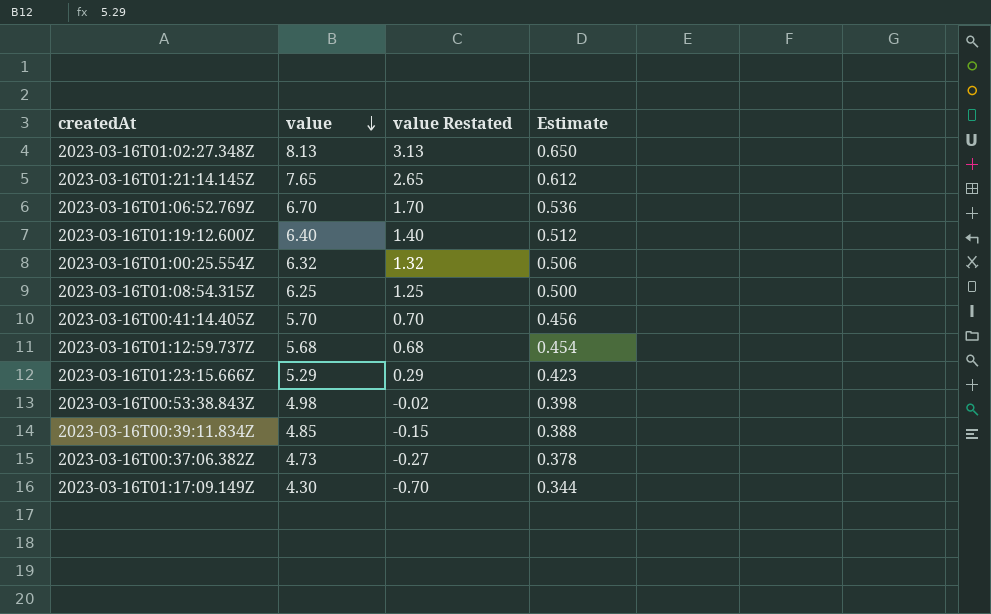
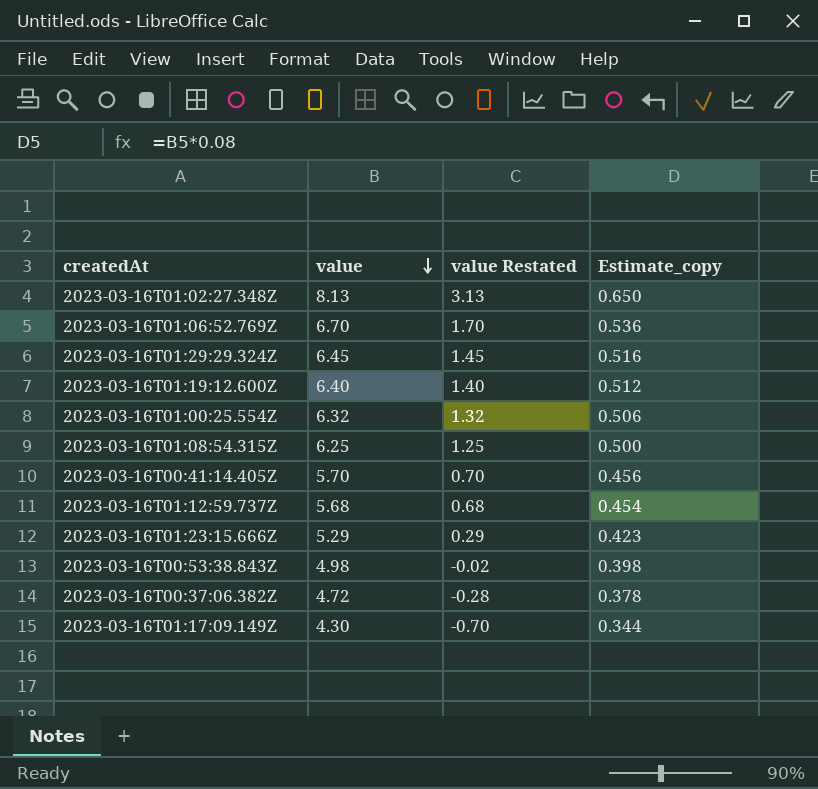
column name: Estimate -> Estimate_copy
row 2023-03-16T01:21:14.145Z: 7.65 | 2.65 | 0.612 -> none
row 2023-03-16T00:39:11.834Z: 4.85 | -0.15 | 0.388 -> none
row 2023-03-16T01:29:29.324Z: none -> 6.45 | 1.45 | 0.516
2023-03-16T00:37:06.382Z | value: 4.73 -> 4.72
2023-03-16T00:37:06.382Z | value Restated: -0.27 -> -0.28

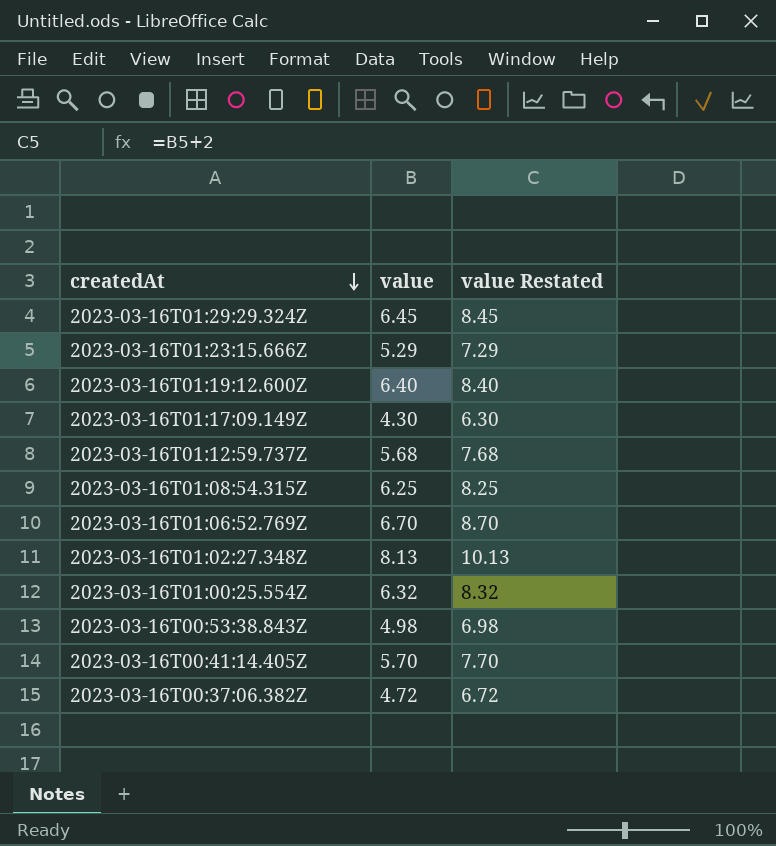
row order: value descending -> createdAt descending
column Estimate_copy | formula: [value] * 0.08 -> none
column value Restated | formula: [value] - 5 -> [value] + 2

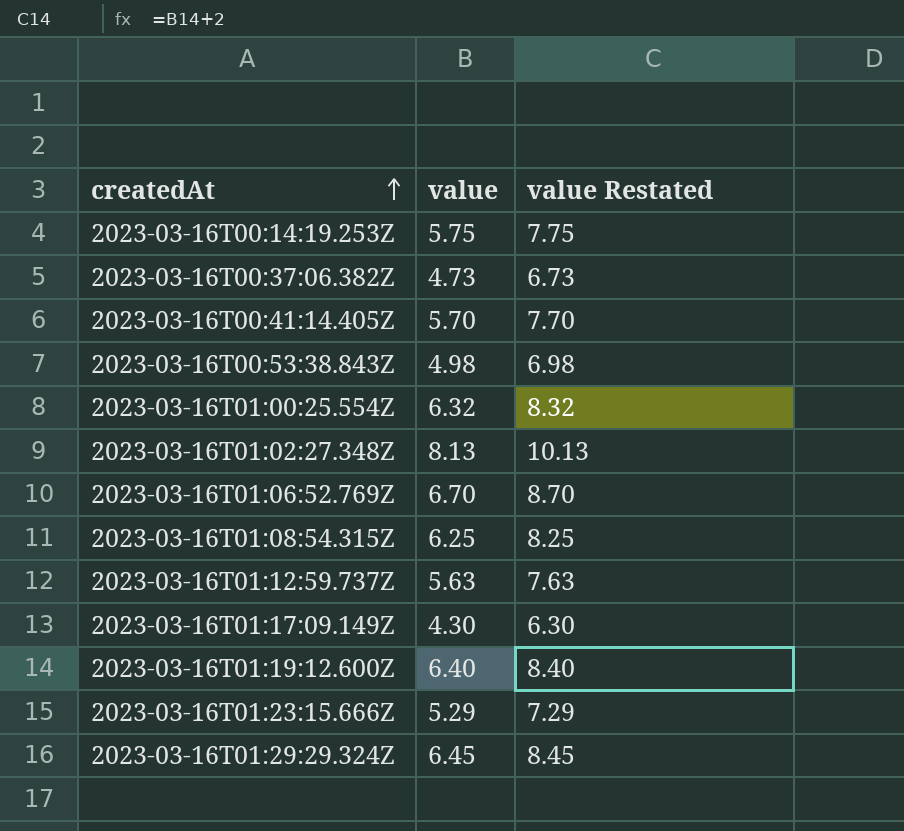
row order: createdAt descending -> createdAt ascending
row 2023-03-16T00:14:19.253Z: none -> 5.75 | 7.75
2023-03-16T00:37:06.382Z | value: 4.72 -> 4.73
2023-03-16T00:37:06.382Z | value Restated: 6.72 -> 6.73
2023-03-16T01:12:59.737Z | value: 5.68 -> 5.63
2023-03-16T01:12:59.737Z | value Restated: 7.68 -> 7.63

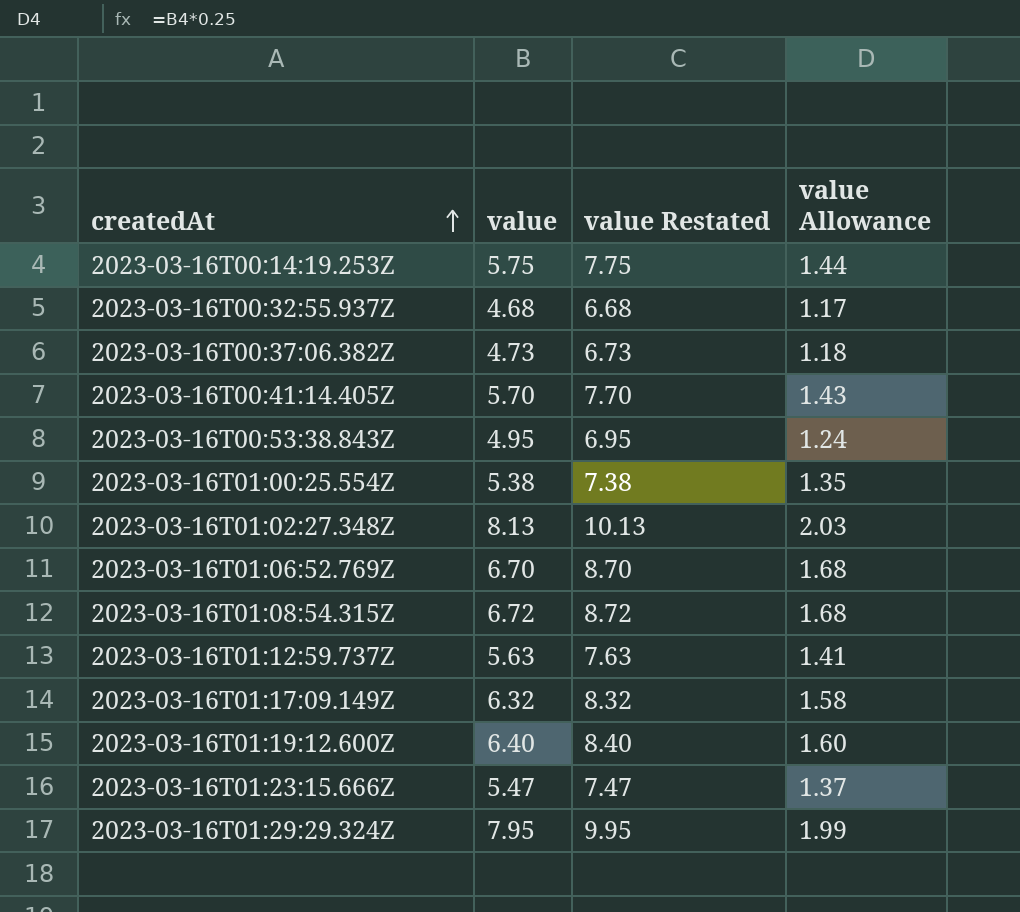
column value Allowance | formula: none -> [value] * 0.25
row 2023-03-16T00:32:55.937Z: none -> 4.68 | 6.68 | 1.17
2023-03-16T00:53:38.843Z | value: 4.98 -> 4.95
2023-03-16T00:53:38.843Z | value Restated: 6.98 -> 6.95
2023-03-16T01:00:25.554Z | value: 6.32 -> 5.38
2023-03-16T01:00:25.554Z | value Restated: 8.32 -> 7.38
2023-03-16T01:08:54.315Z | value: 6.25 -> 6.72
2023-03-16T01:08:54.315Z | value Restated: 8.25 -> 8.72
2023-03-16T01:17:09.149Z | value: 4.30 -> 6.32
2023-03-16T01:17:09.149Z | value Restated: 6.30 -> 8.32
2023-03-16T01:23:15.666Z | value: 5.29 -> 5.47
2023-03-16T01:23:15.666Z | value Restated: 7.29 -> 7.47
2023-03-16T01:29:29.324Z | value: 6.45 -> 7.95
2023-03-16T01:29:29.324Z | value Restated: 8.45 -> 9.95

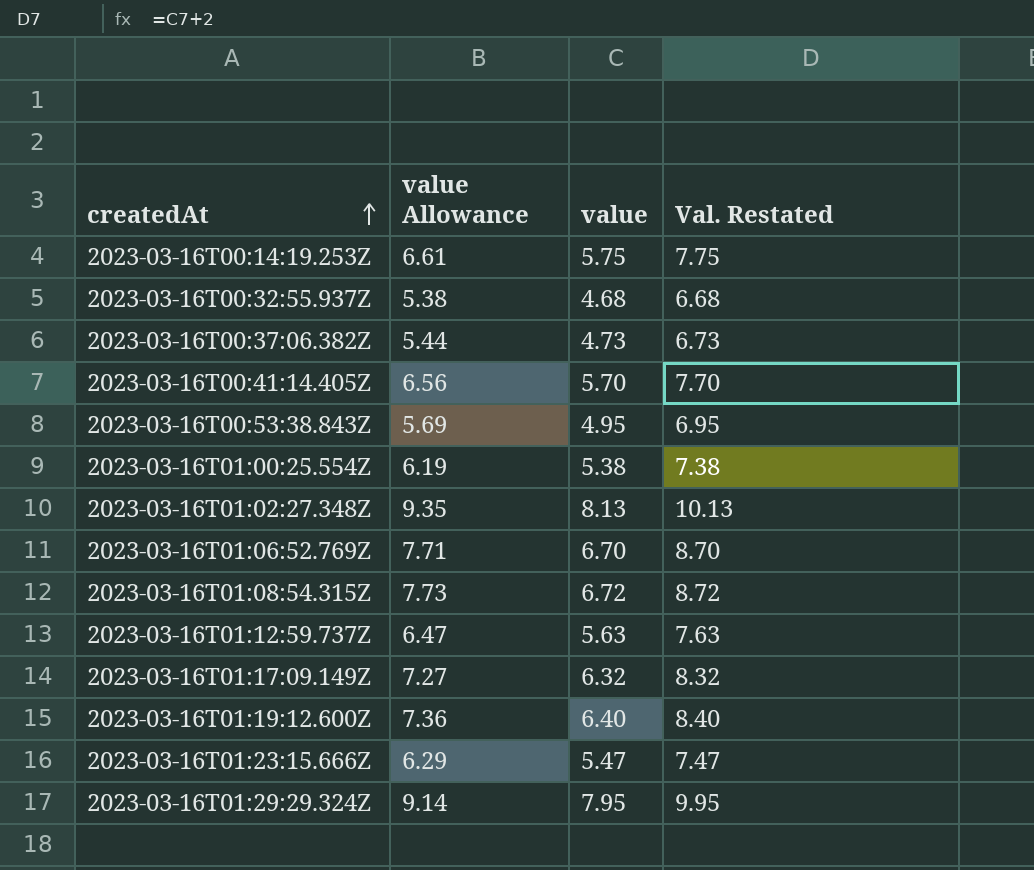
column value Allowance | formula: [value] * 0.25 -> [value] * 1.15
column value Allowance | position: 4 -> 2
column name: value Restated -> Val. Restated

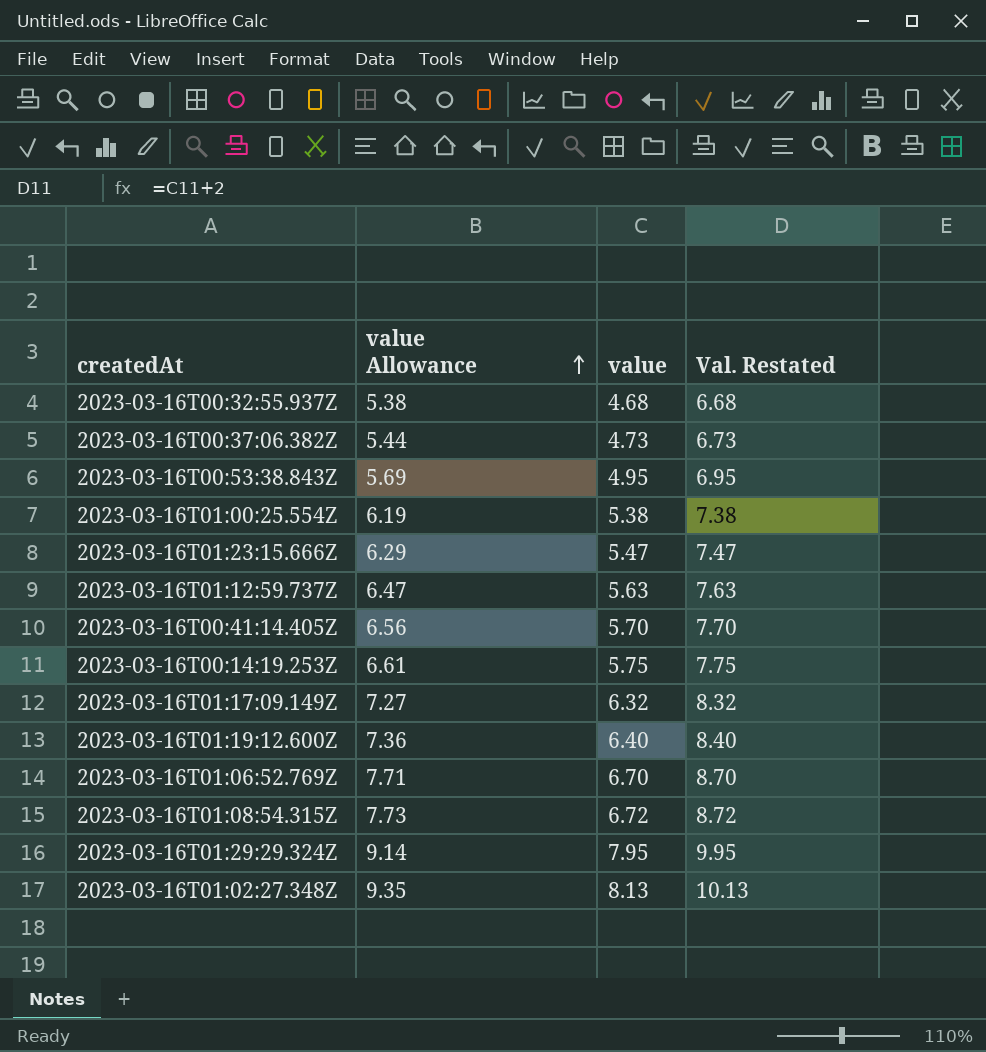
row order: createdAt ascending -> value Allowance ascending

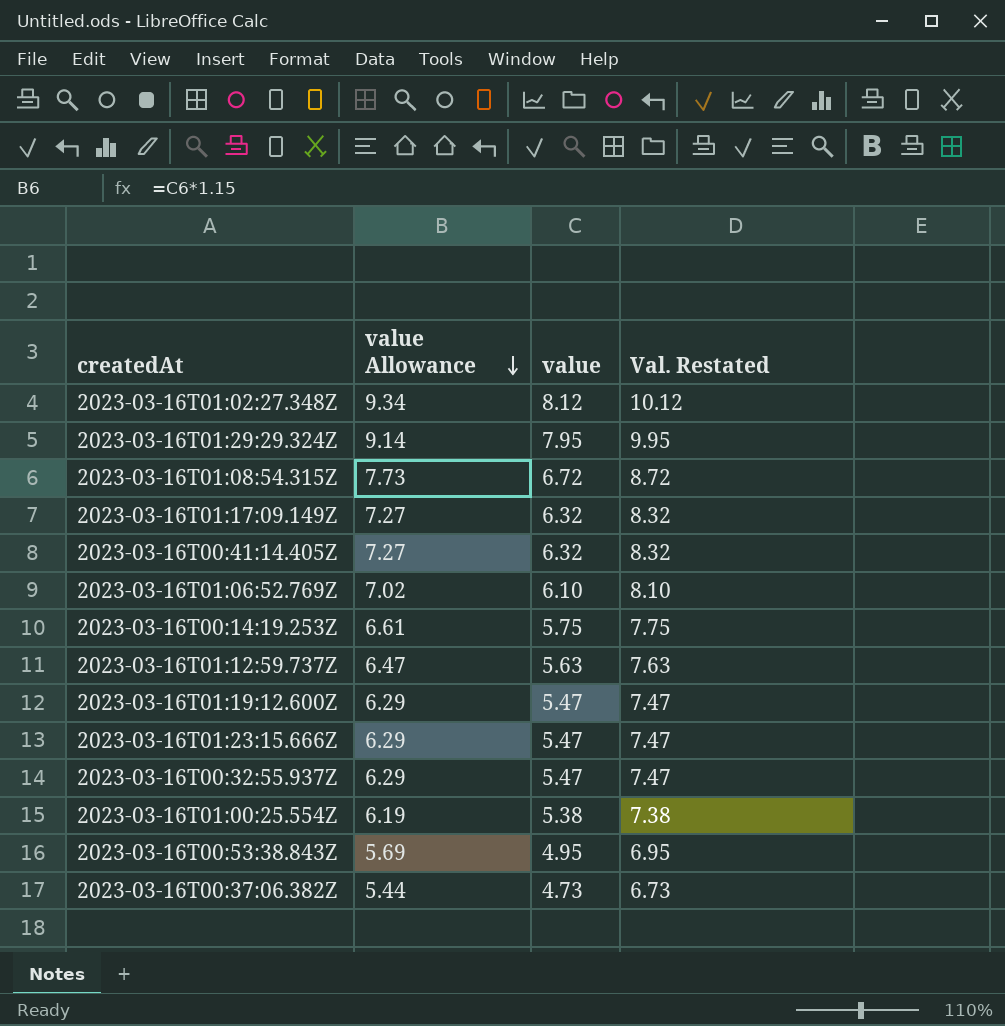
row order: value Allowance ascending -> value Allowance descending
2023-03-16T01:02:27.348Z | value Allowance: 9.35 -> 9.34
2023-03-16T01:02:27.348Z | value: 8.13 -> 8.12
2023-03-16T01:02:27.348Z | Val. Restated: 10.13 -> 10.12
2023-03-16T00:41:14.405Z | value Allowance: 6.56 -> 7.27
2023-03-16T00:41:14.405Z | value: 5.70 -> 6.32
2023-03-16T00:41:14.405Z | Val. Restated: 7.70 -> 8.32
2023-03-16T01:06:52.769Z | value Allowance: 7.71 -> 7.02
2023-03-16T01:06:52.769Z | value: 6.70 -> 6.10
2023-03-16T01:06:52.769Z | Val. Restated: 8.70 -> 8.10
2023-03-16T01:19:12.600Z | value Allowance: 7.36 -> 6.29
2023-03-16T01:19:12.600Z | value: 6.40 -> 5.47
2023-03-16T01:19:12.600Z | Val. Restated: 8.40 -> 7.47
2023-03-16T00:32:55.937Z | value Allowance: 5.38 -> 6.29
2023-03-16T00:32:55.937Z | value: 4.68 -> 5.47
2023-03-16T00:32:55.937Z | Val. Restated: 6.68 -> 7.47

